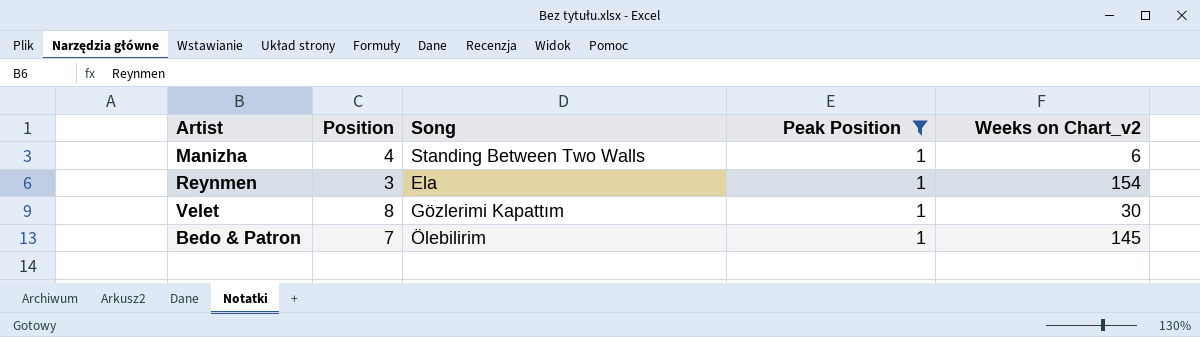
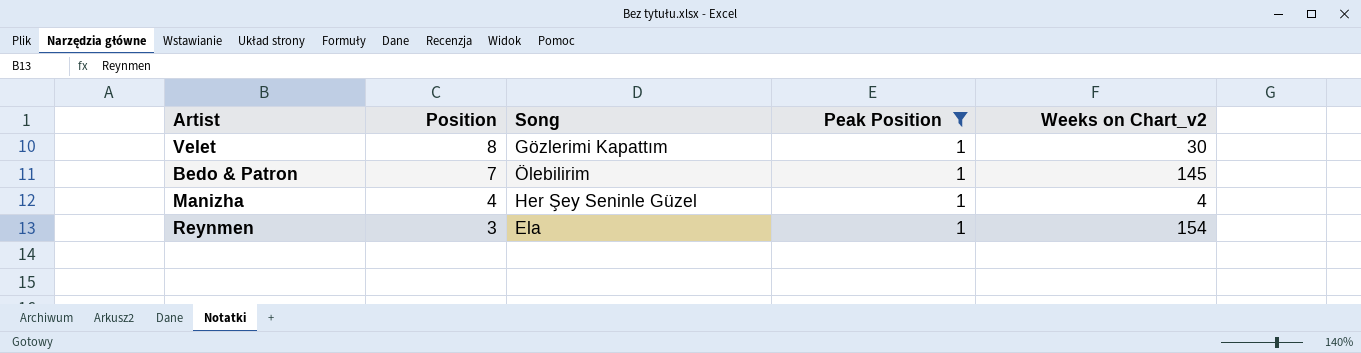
row order: none -> Position descending
Manizha | Song: Standing Between Two Walls -> Her Şey Seninle Güzel
Manizha | Weeks on Chart_v2: 6 -> 4

